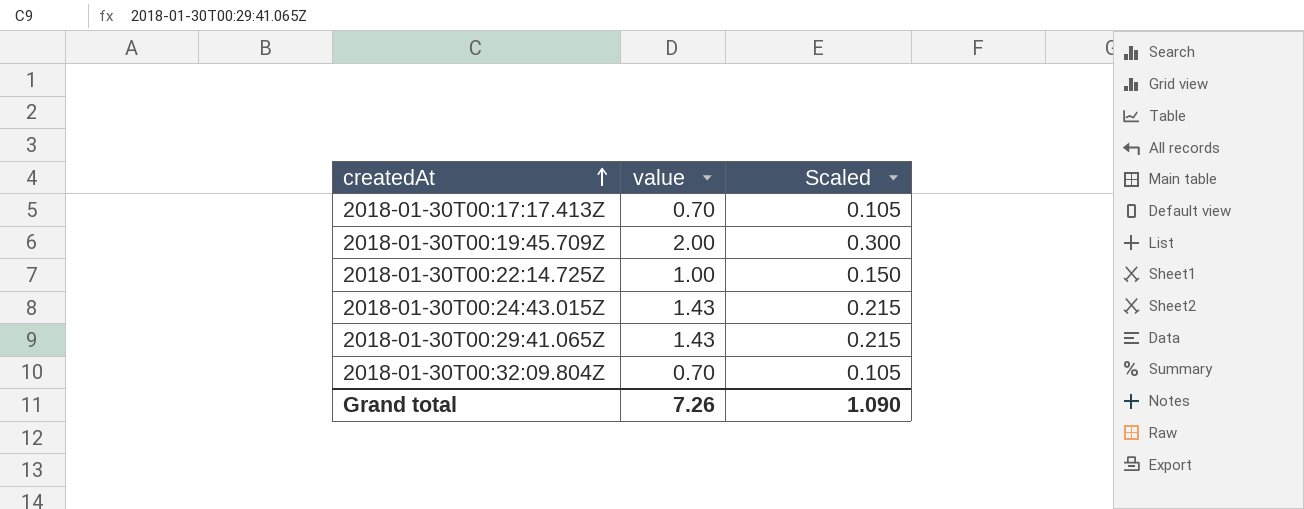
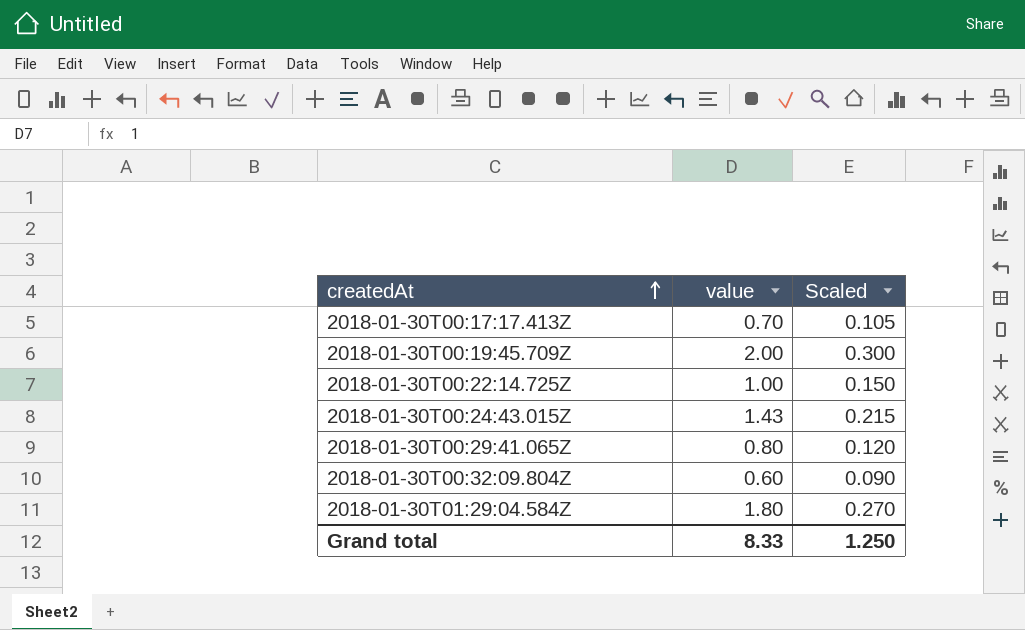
2018-01-30T00:29:41.065Z | value: 1.43 -> 0.80
2018-01-30T00:29:41.065Z | Scaled: 0.215 -> 0.120
2018-01-30T00:32:09.804Z | value: 0.70 -> 0.60
2018-01-30T00:32:09.804Z | Scaled: 0.105 -> 0.090
row 2018-01-30T01:29:04.584Z: none -> 1.80 | 0.270
Grand total | value: 7.26 -> 8.33
Grand total | Scaled: 1.090 -> 1.250

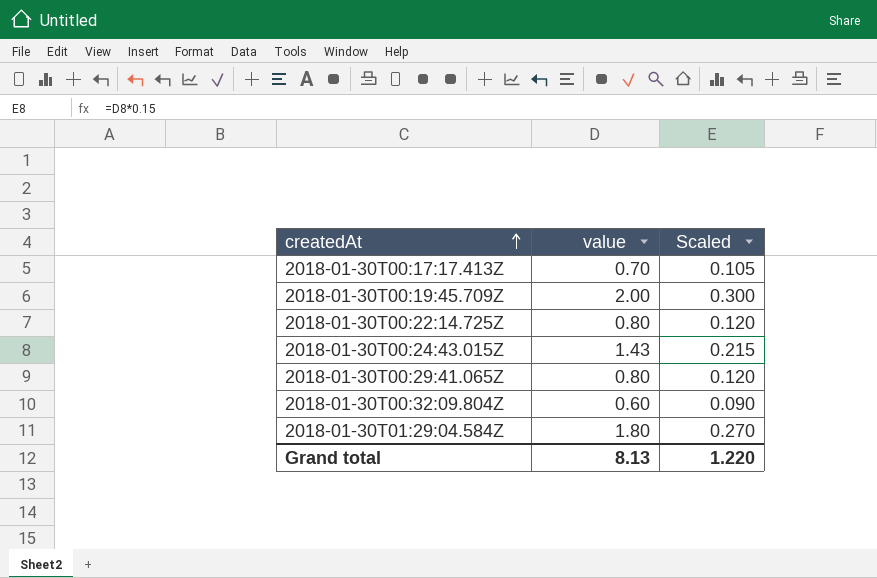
2018-01-30T00:22:14.725Z | value: 1.00 -> 0.80
2018-01-30T00:22:14.725Z | Scaled: 0.150 -> 0.120
Grand total | value: 8.33 -> 8.13
Grand total | Scaled: 1.250 -> 1.220

